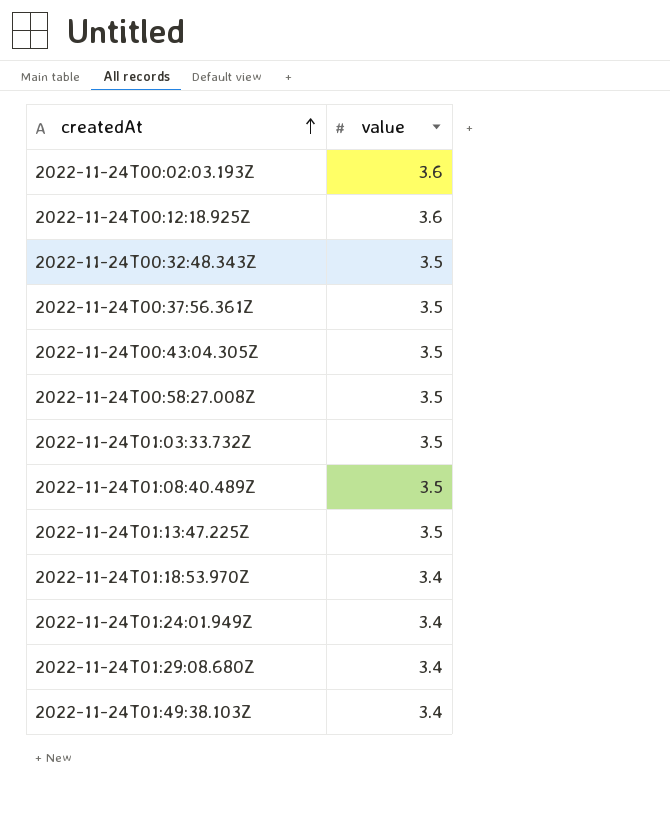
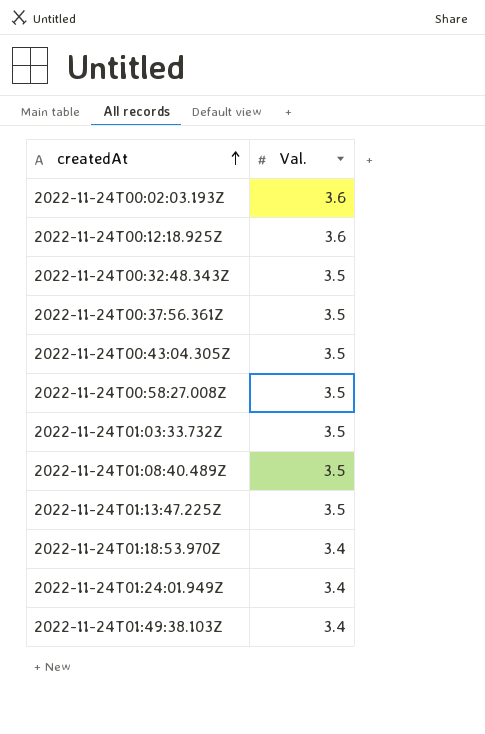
column name: value -> Val.
row 2022-11-24T01:29:08.680Z: 3.4 -> none

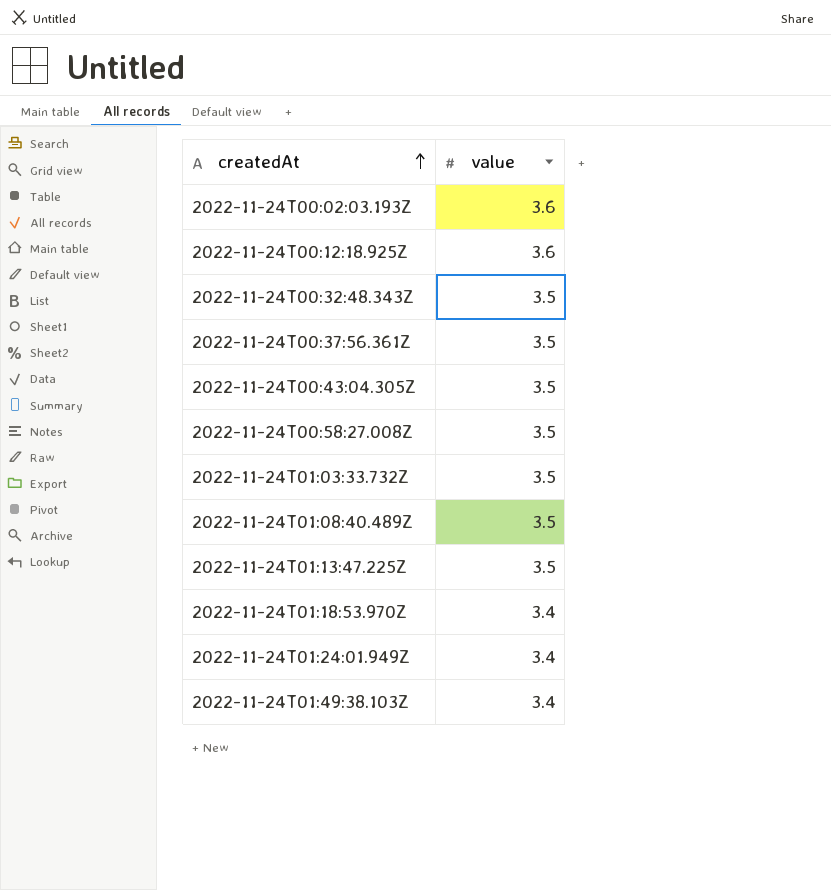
column name: Val. -> value

